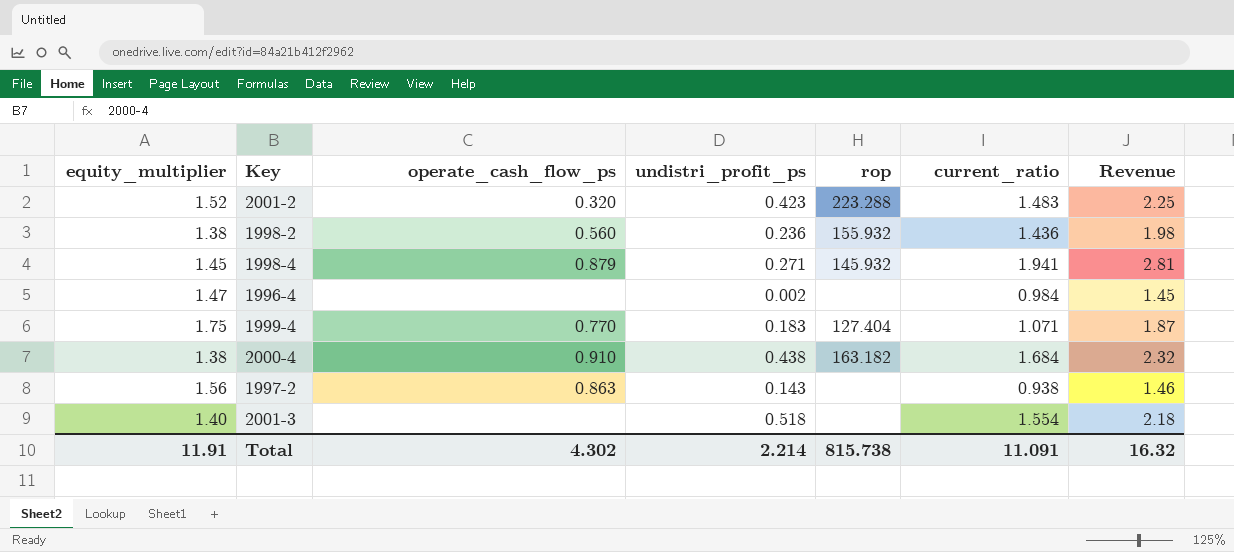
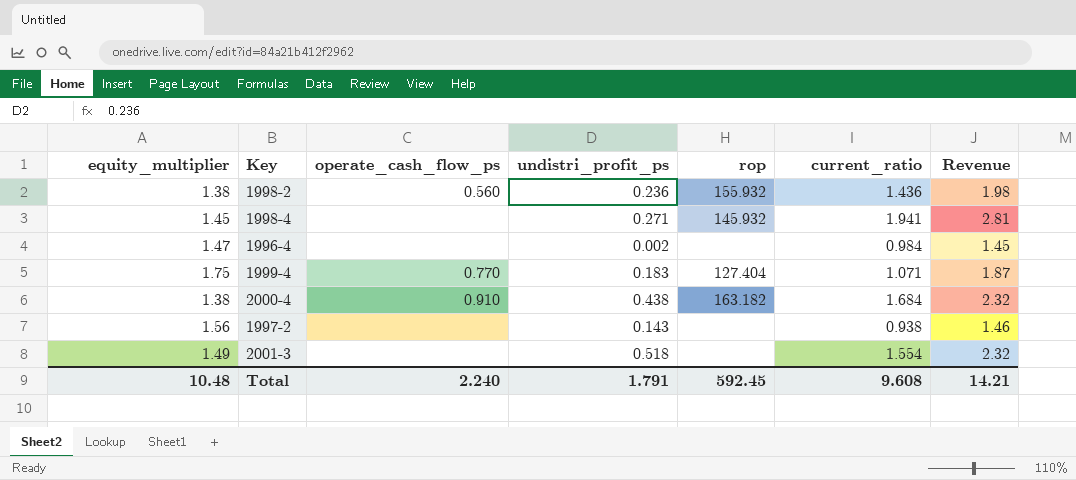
row 2001-2: 1.52 | 0.320 | 0.423 | 223.288 | 1.483 | 2.25 -> none
1998-4 | operate_cash_flow_ps: 0.879 -> none
1997-2 | operate_cash_flow_ps: 0.863 -> none
2001-3 | equity_multiplier: 1.40 -> 1.49
2001-3 | Revenue: 2.18 -> 2.32
Total | equity_multiplier: 11.91 -> 10.48
Total | operate_cash_flow_ps: 4.302 -> 2.240
Total | undistri_profit_ps: 2.214 -> 1.791
Total | rop: 815.738 -> 592.45
Total | current_ratio: 11.091 -> 9.608
Total | Revenue: 16.32 -> 14.21

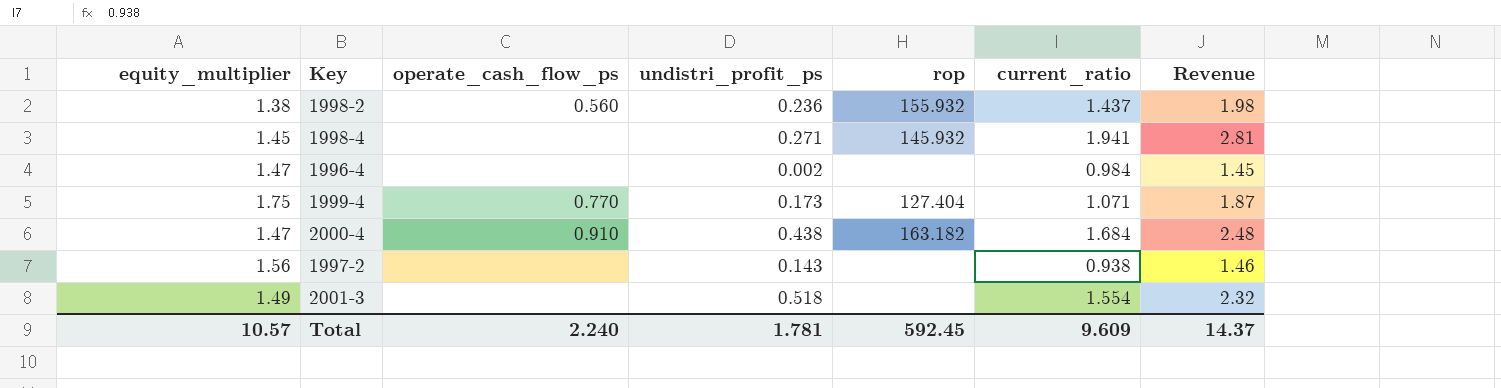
1998-2 | current_ratio: 1.436 -> 1.437
1999-4 | undistri_profit_ps: 0.183 -> 0.173
2000-4 | equity_multiplier: 1.38 -> 1.47
2000-4 | Revenue: 2.32 -> 2.48
Total | equity_multiplier: 10.48 -> 10.57
Total | undistri_profit_ps: 1.791 -> 1.781
Total | current_ratio: 9.608 -> 9.609
Total | Revenue: 14.21 -> 14.37

